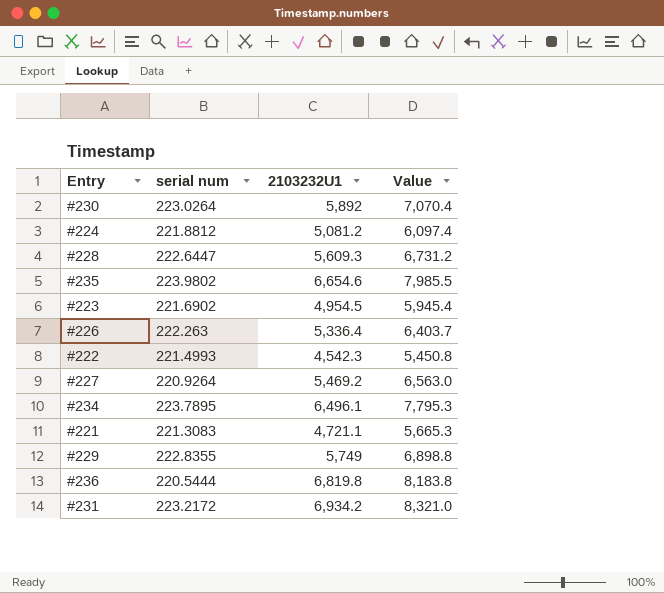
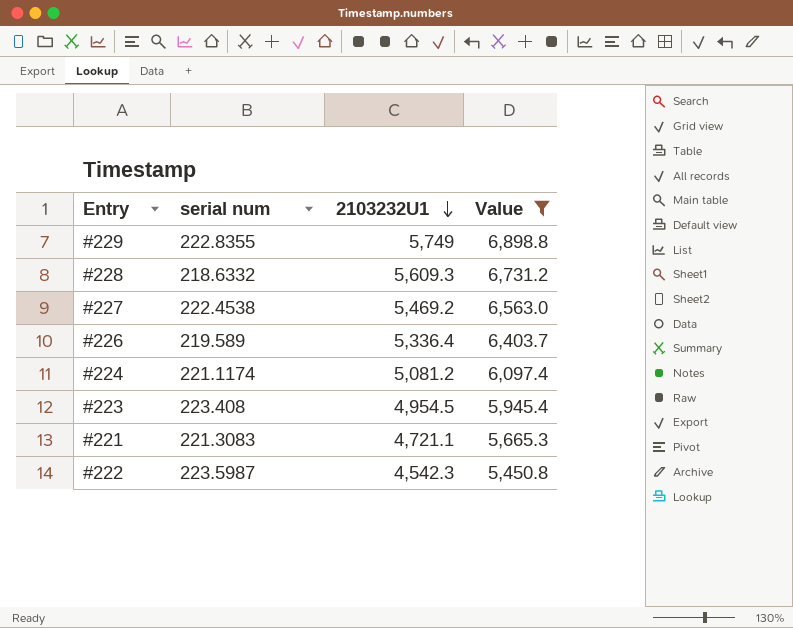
filter: none -> Value <= 6,898.8
row order: none -> 2103232U1 descending
#228 | serial num: 222.6447 -> 218.6332
#227 | serial num: 220.9264 -> 222.4538
#226 | serial num: 222.263 -> 219.589
#224 | serial num: 221.8812 -> 221.1174
#223 | serial num: 221.6902 -> 223.408
#222 | serial num: 221.4993 -> 223.5987

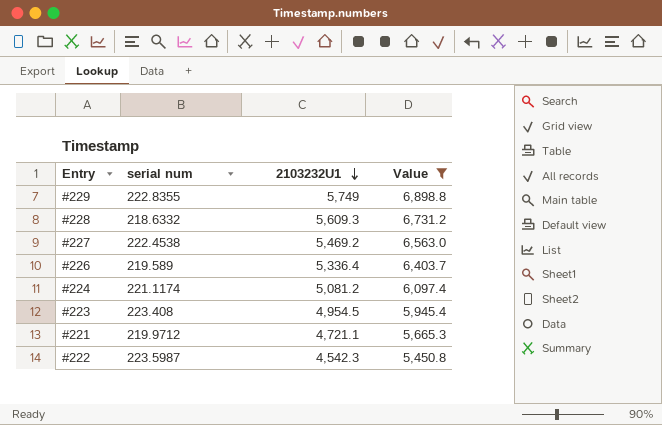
#221 | serial num: 221.3083 -> 219.9712

